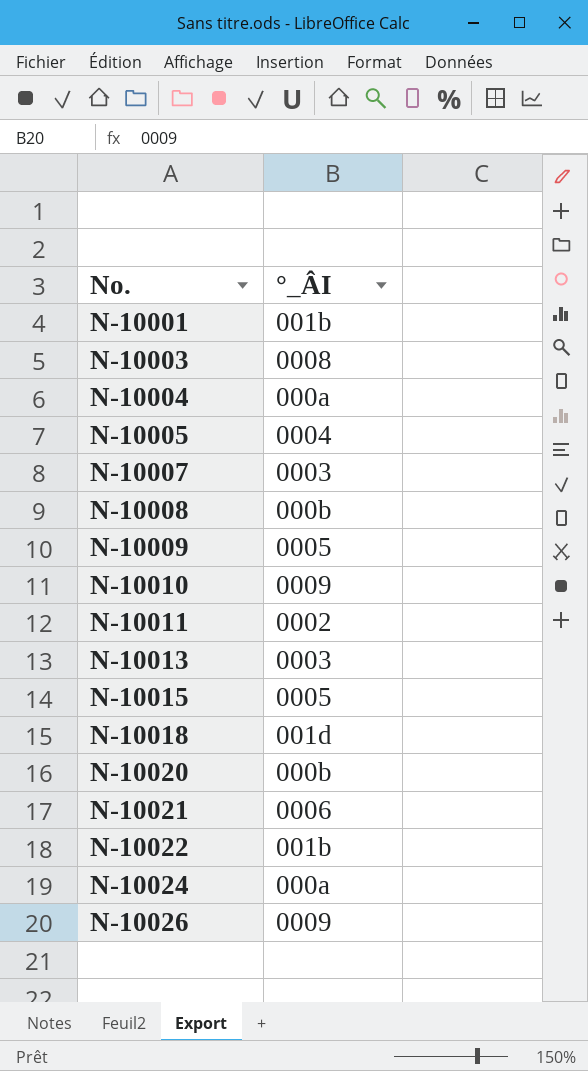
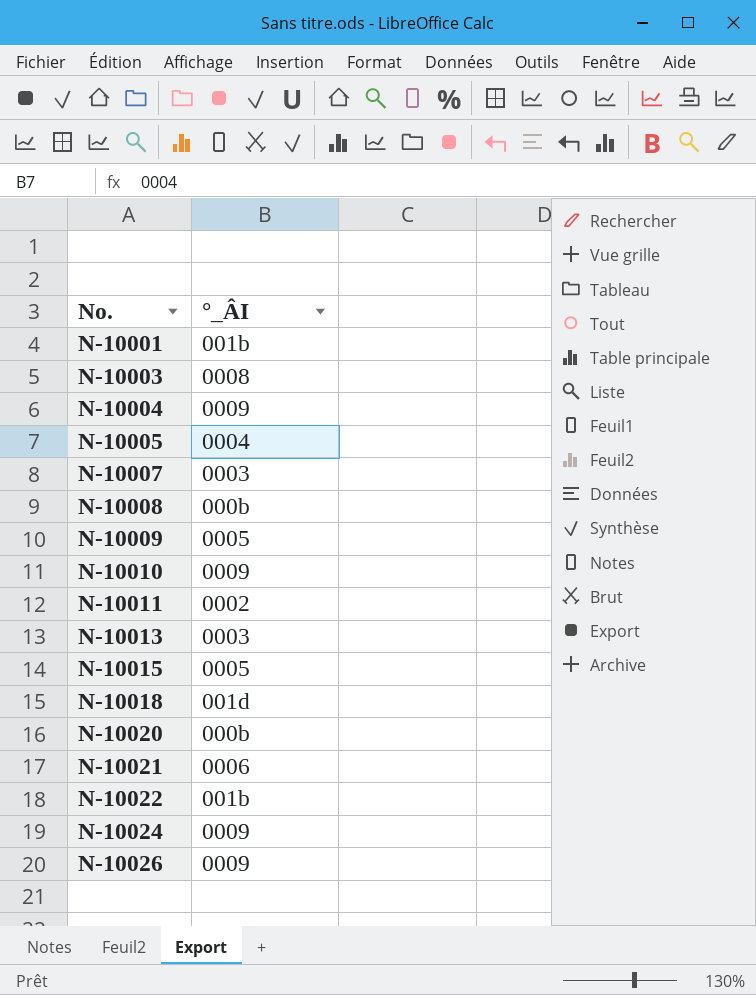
N-10004 | °_ÂI: 000a -> 0009
N-10024 | °_ÂI: 000a -> 0009

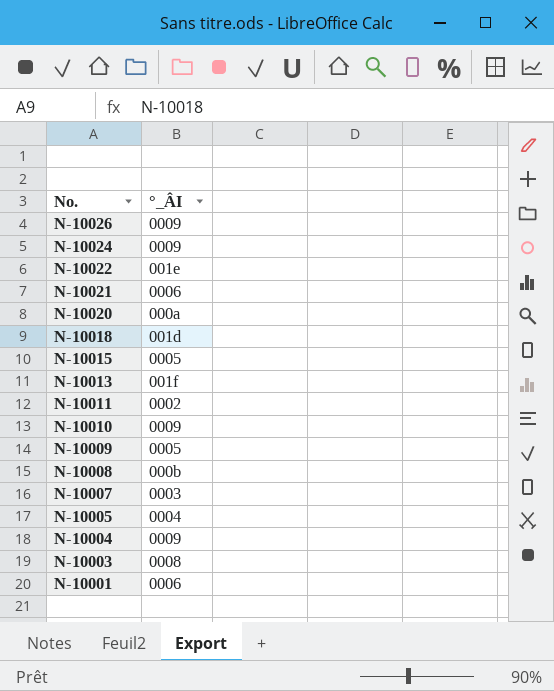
row order: No. ascending -> No. descending
N-10022 | °_ÂI: 001b -> 001e
N-10020 | °_ÂI: 000b -> 000a
N-10013 | °_ÂI: 0003 -> 001f
N-10001 | °_ÂI: 001b -> 0006

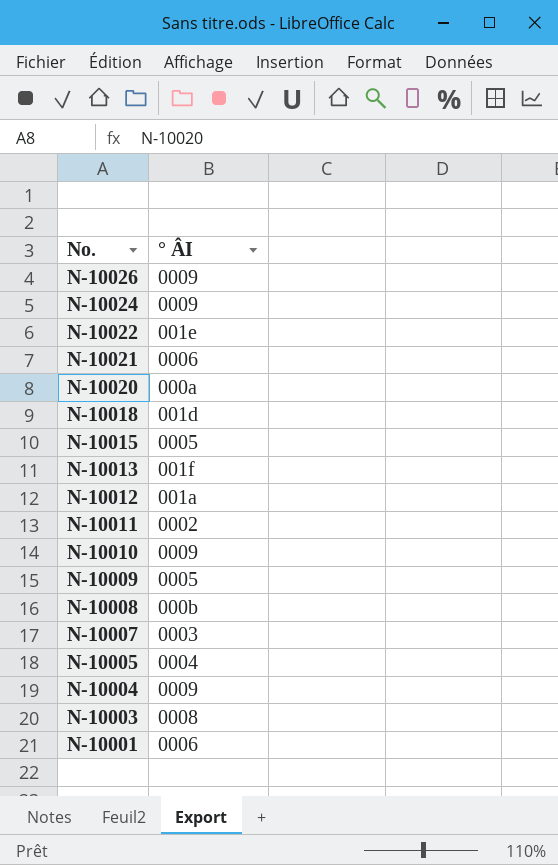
column name: °_ÂI -> ° ÂI
row N-10012: none -> 001a

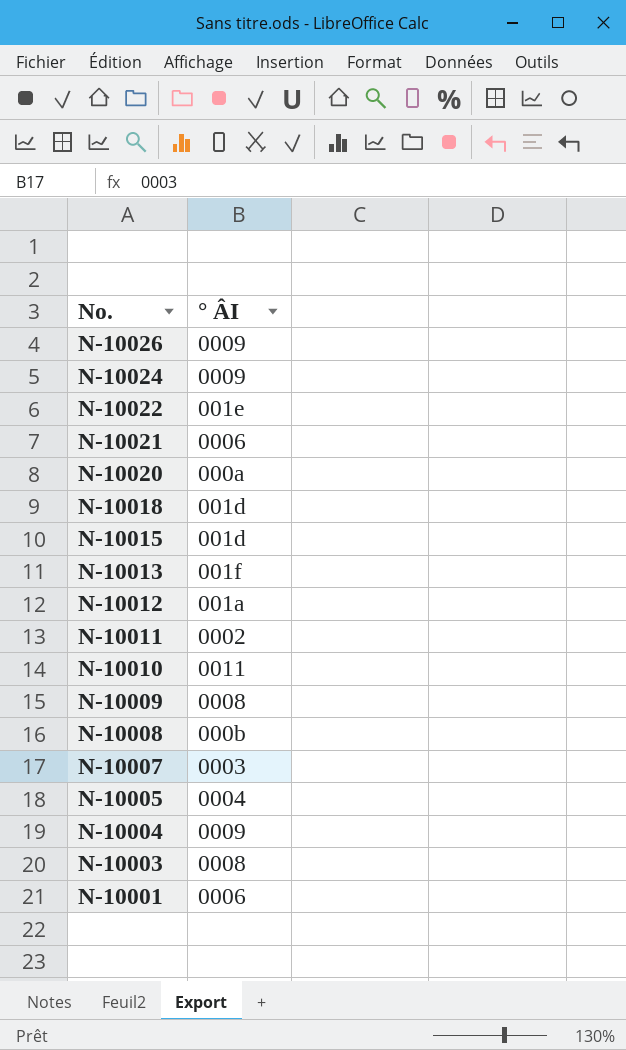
N-10015 | ° ÂI: 0005 -> 001d
N-10010 | ° ÂI: 0009 -> 0011
N-10009 | ° ÂI: 0005 -> 0008

